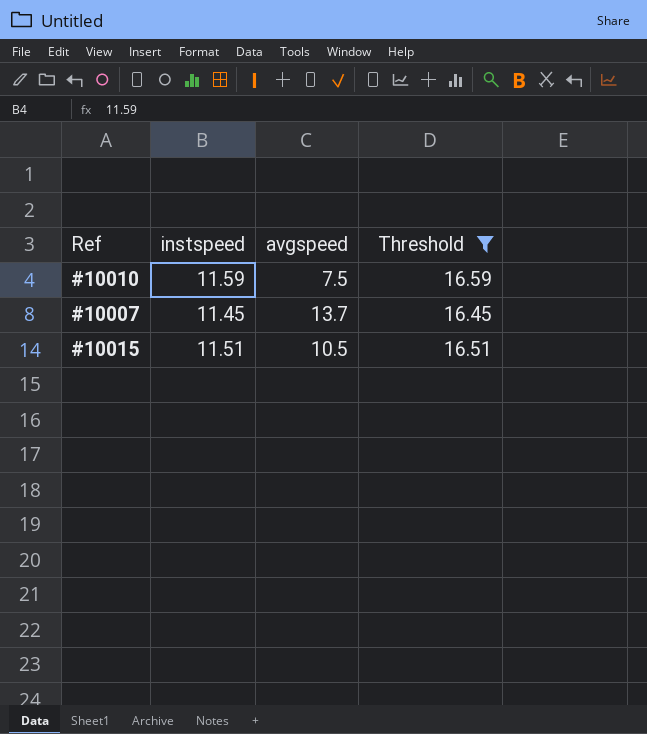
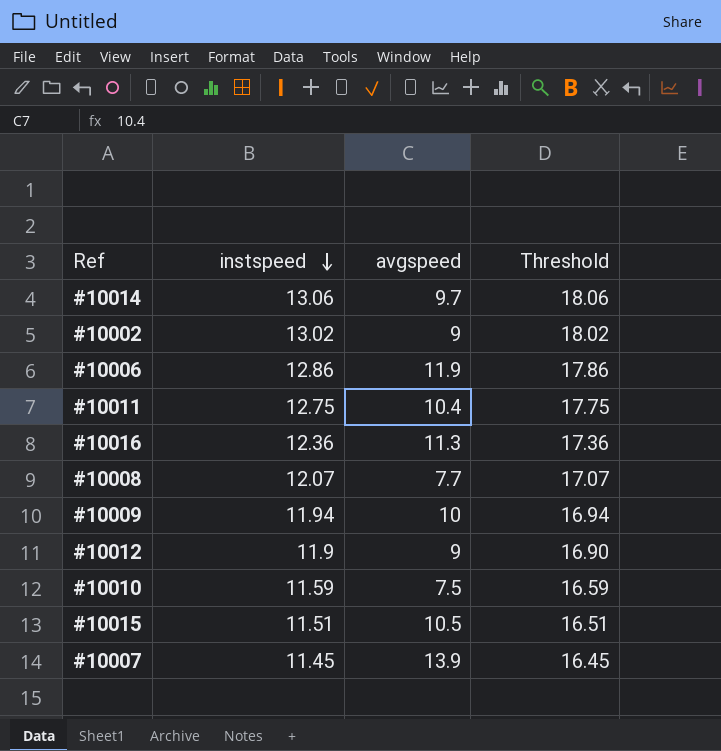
filter: Threshold <= 16.59 -> none
row order: none -> instspeed descending
#10007 | avgspeed: 13.7 -> 13.9

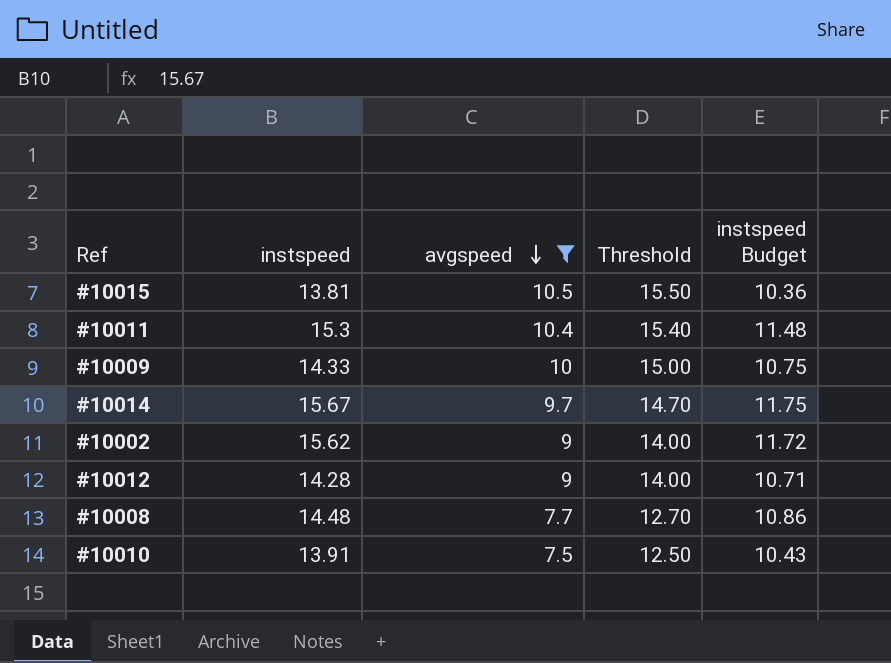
filter: none -> avgspeed <= 10.5
row order: instspeed descending -> avgspeed descending
column Threshold | formula: [instspeed] + 5 -> [avgspeed] + 5
column instspeed Budget | formula: none -> [instspeed] * 0.75
#10015 | instspeed: 11.51 -> 13.81
#10011 | instspeed: 12.75 -> 15.3
#10009 | instspeed: 11.94 -> 14.33
#10014 | instspeed: 13.06 -> 15.67
#10002 | instspeed: 13.02 -> 15.62
#10012 | instspeed: 11.9 -> 14.28
#10008 | instspeed: 12.07 -> 14.48
#10010 | instspeed: 11.59 -> 13.91

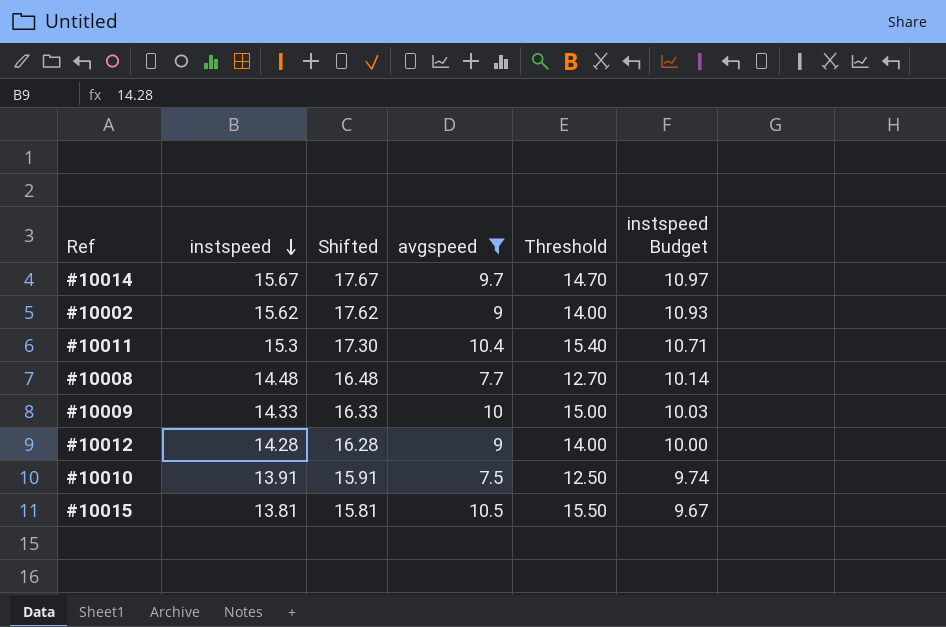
row order: avgspeed descending -> instspeed descending
column Shifted | formula: none -> [instspeed] + 2
column instspeed Budget | formula: [instspeed] * 0.75 -> [instspeed] * 0.7

